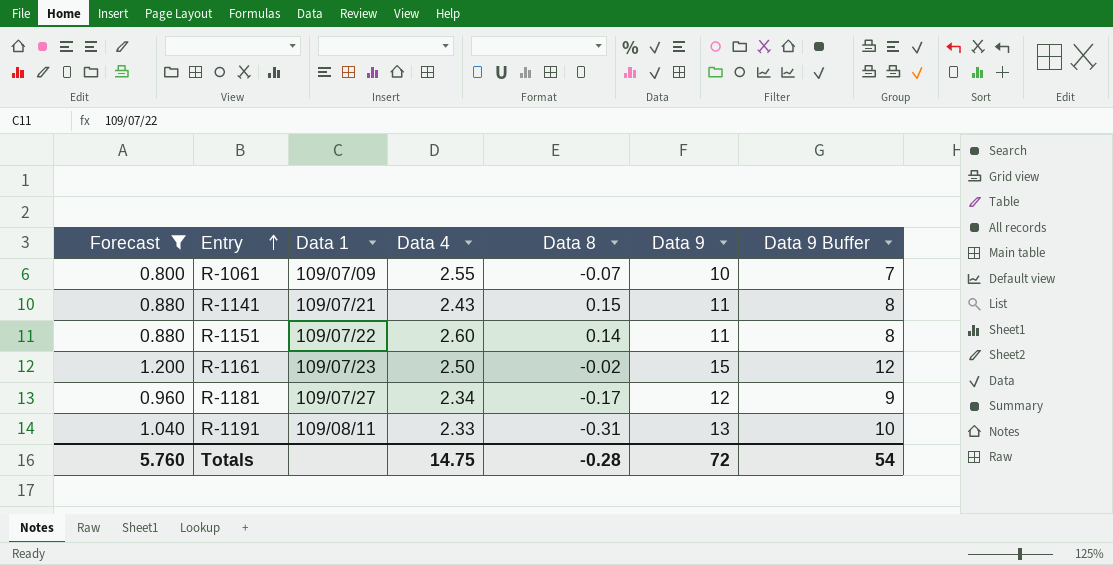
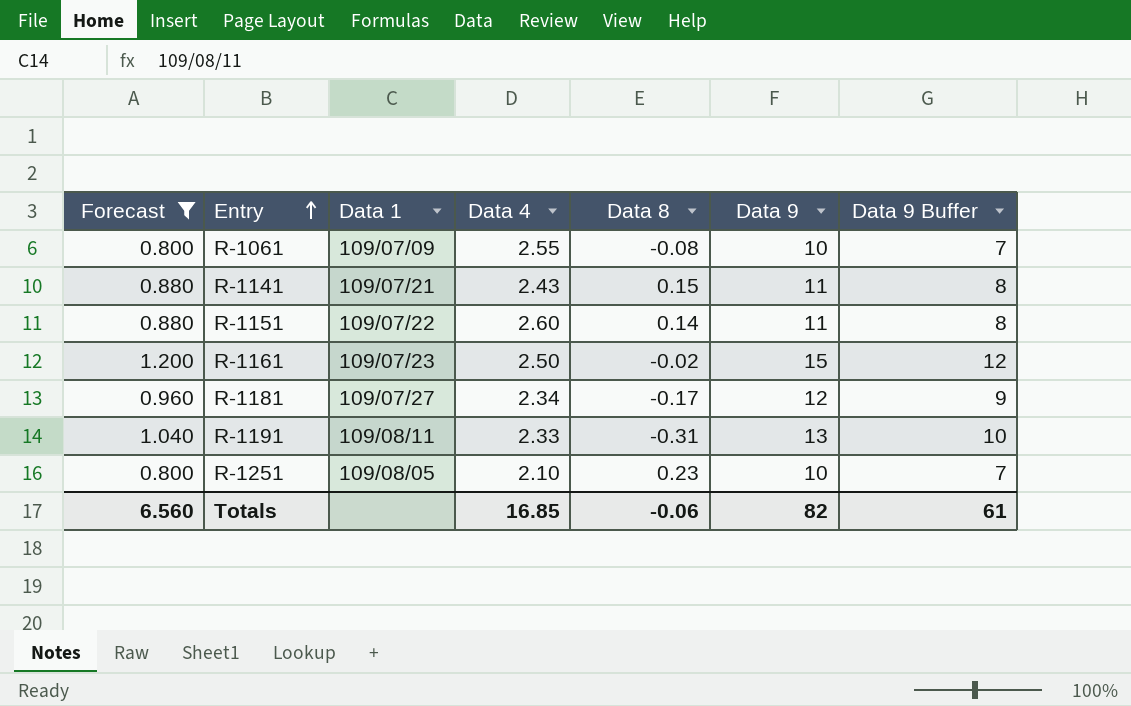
R-1061 | Data 8: -0.07 -> -0.08
row R-1251: none -> 0.800 | 109/08/05 | 2.10 | 0.23 | 10 | 7
Totals | Forecast: 5.760 -> 6.560
Totals | Data 4: 14.75 -> 16.85
Totals | Data 8: -0.28 -> -0.06
Totals | Data 9: 72 -> 82
Totals | Data 9 Buffer: 54 -> 61

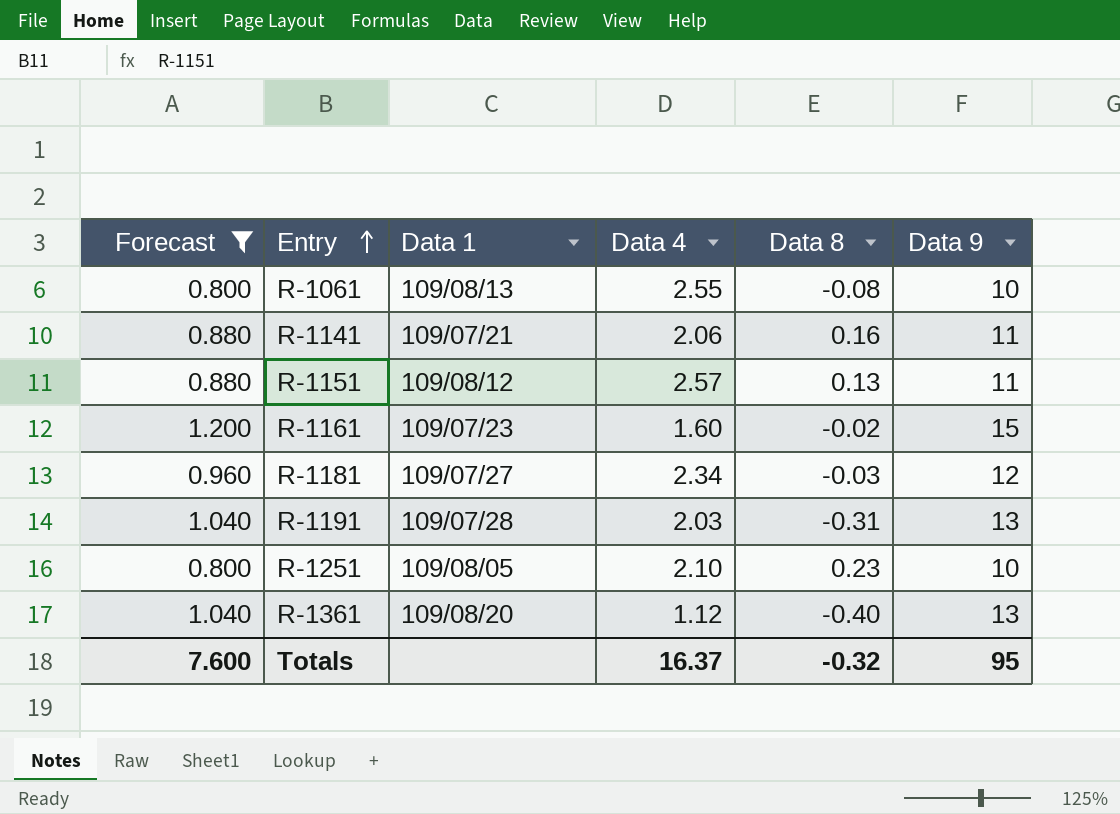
column Data 9 Buffer | formula: [Data 9] - 3 -> none
R-1061 | Data 1: 109/07/09 -> 109/08/13
R-1141 | Data 4: 2.43 -> 2.06
R-1141 | Data 8: 0.15 -> 0.16
R-1151 | Data 1: 109/07/22 -> 109/08/12
R-1151 | Data 4: 2.60 -> 2.57
R-1151 | Data 8: 0.14 -> 0.13
R-1161 | Data 4: 2.50 -> 1.60
R-1181 | Data 8: -0.17 -> -0.03
R-1191 | Data 1: 109/08/11 -> 109/07/28
R-1191 | Data 4: 2.33 -> 2.03
row R-1361: none -> 1.040 | 109/08/20 | 1.12 | -0.40 | 13
Totals | Forecast: 6.560 -> 7.600
Totals | Data 4: 16.85 -> 16.37
Totals | Data 8: -0.06 -> -0.32
Totals | Data 9: 82 -> 95

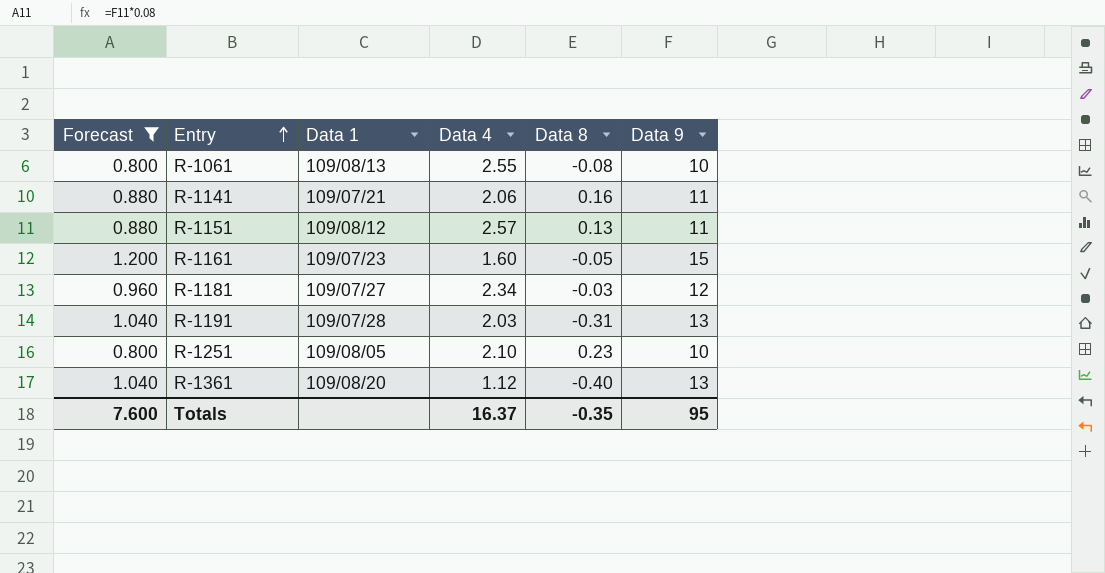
R-1161 | Data 8: -0.02 -> -0.05
Totals | Data 8: -0.32 -> -0.35

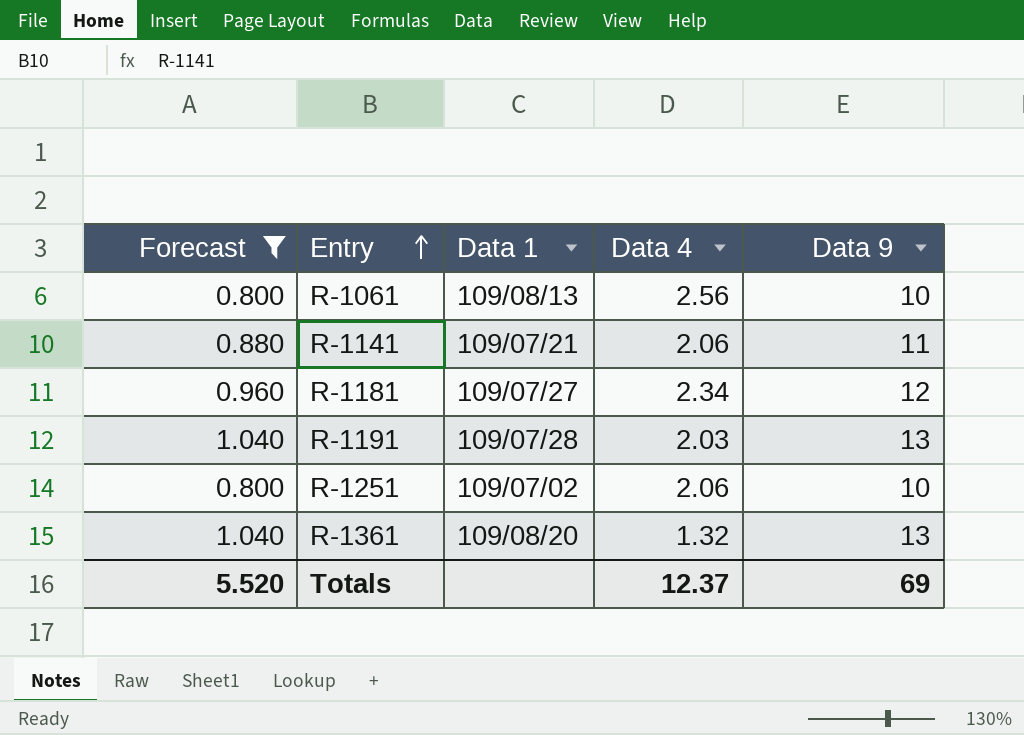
column Data 8 | position: 5 -> none
row R-1151: 0.880 | 109/08/12 | 2.57 | 0.13 | 11 -> none
row R-1161: 1.200 | 109/07/23 | 1.60 | -0.05 | 15 -> none
R-1061 | Data 4: 2.55 -> 2.56
R-1251 | Data 1: 109/08/05 -> 109/07/02
R-1251 | Data 4: 2.10 -> 2.06
R-1361 | Data 4: 1.12 -> 1.32
Totals | Forecast: 7.600 -> 5.520
Totals | Data 4: 16.37 -> 12.37
Totals | Data 9: 95 -> 69

